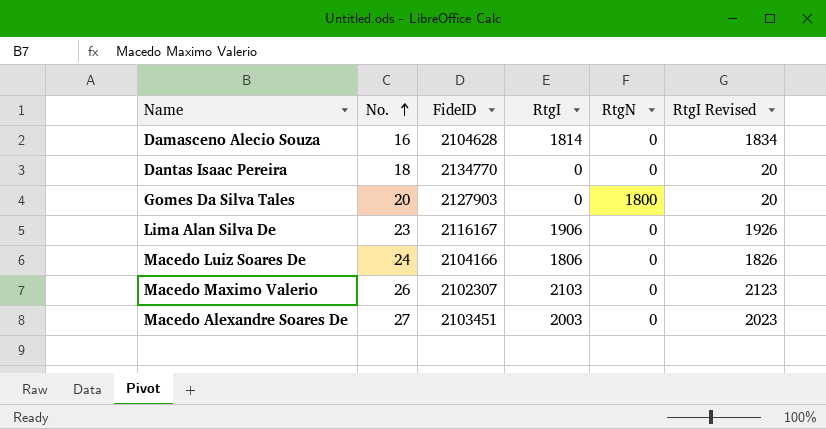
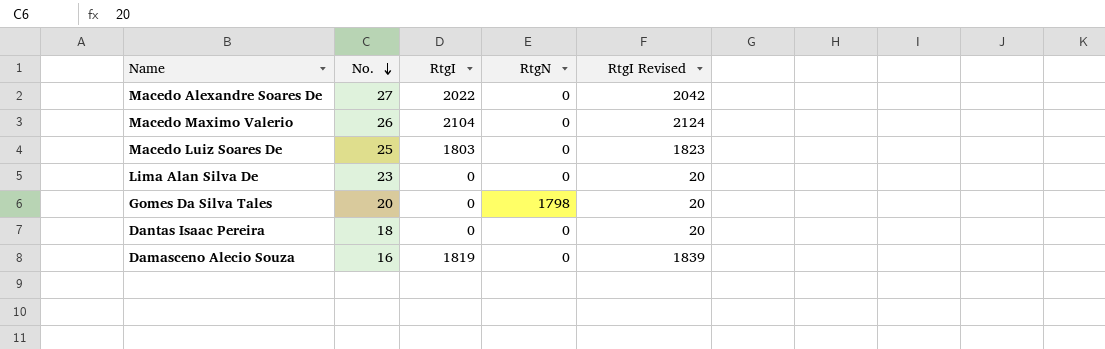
row order: No. ascending -> No. descending
column FideID | position: 3 -> none
Macedo Alexandre Soares De | RtgI: 2003 -> 2022
Macedo Alexandre Soares De | RtgI Revised: 2023 -> 2042
Macedo Maximo Valerio | RtgI: 2103 -> 2104
Macedo Maximo Valerio | RtgI Revised: 2123 -> 2124
Macedo Luiz Soares De | No.: 24 -> 25
Macedo Luiz Soares De | RtgI: 1806 -> 1803
Macedo Luiz Soares De | RtgI Revised: 1826 -> 1823
Lima Alan Silva De | RtgI: 1906 -> 0
Lima Alan Silva De | RtgI Revised: 1926 -> 20
Gomes Da Silva Tales | RtgN: 1800 -> 1798
Damasceno Alecio Souza | RtgI: 1814 -> 1819
Damasceno Alecio Souza | RtgI Revised: 1834 -> 1839

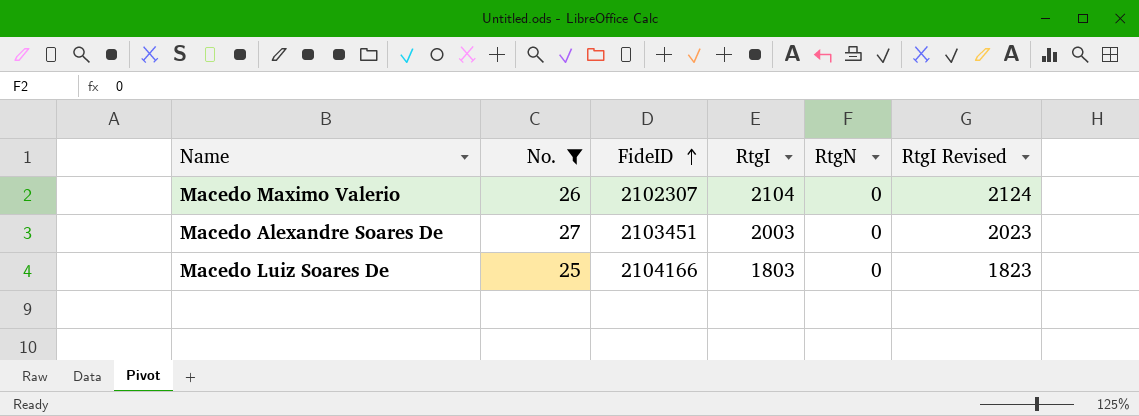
filter: none -> No. >= 25
row order: No. descending -> FideID ascending
column FideID | position: none -> 3
Macedo Alexandre Soares De | RtgI: 2022 -> 2003
Macedo Alexandre Soares De | RtgI Revised: 2042 -> 2023

